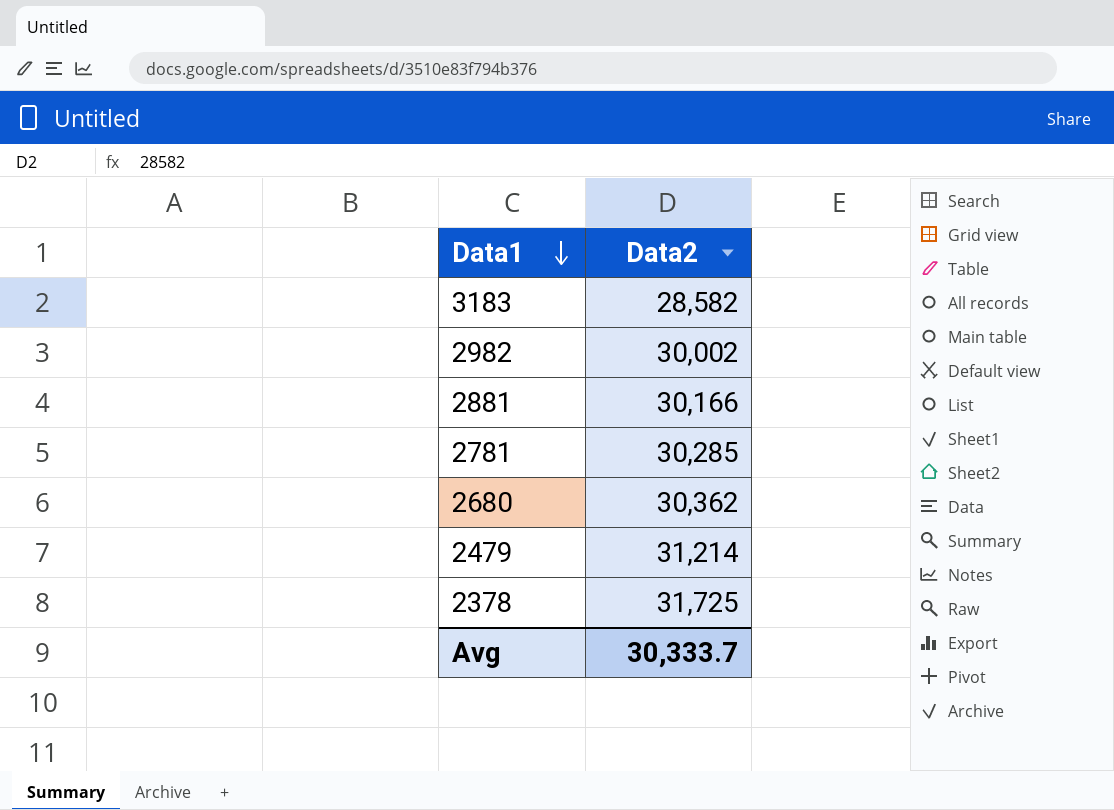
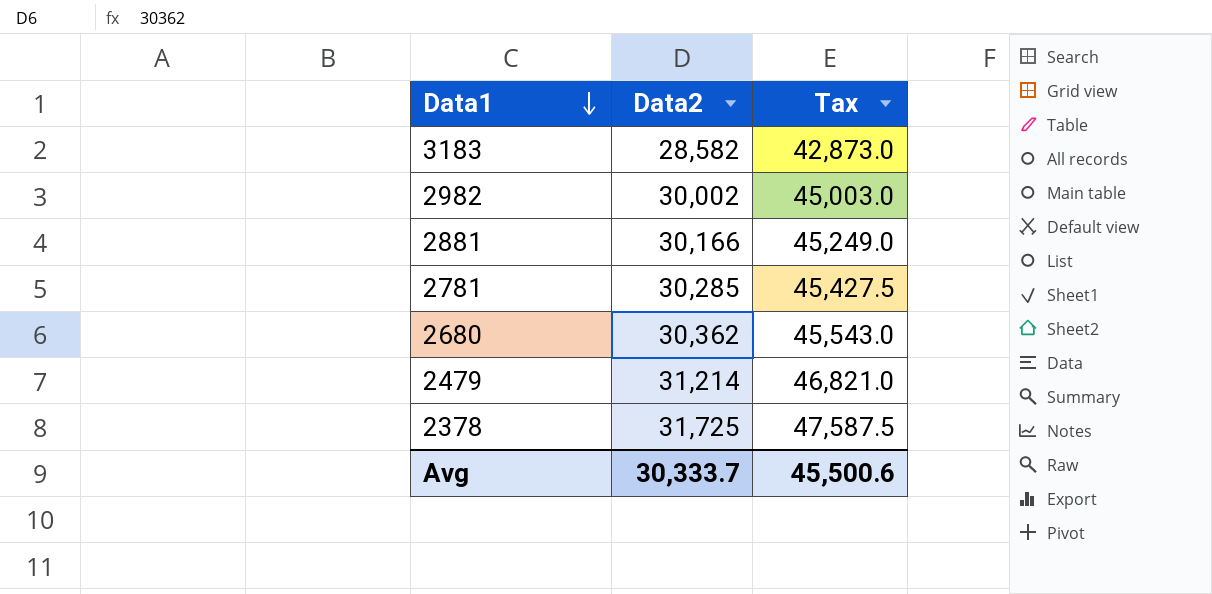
column Tax | formula: none -> [Data2] * 1.5

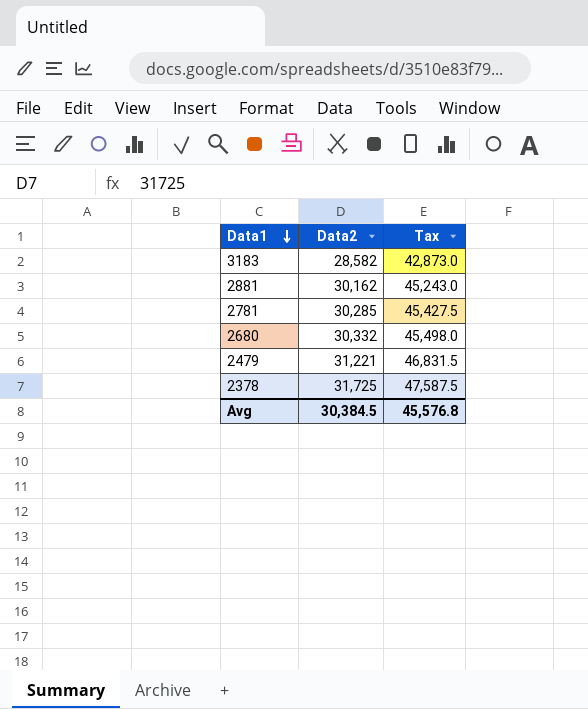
row 2982: 30,002 | 45,003.0 -> none
2881 | Data2: 30,166 -> 30,162
2881 | Tax: 45,249.0 -> 45,243.0
2680 | Data2: 30,362 -> 30,332
2680 | Tax: 45,543.0 -> 45,498.0
2479 | Data2: 31,214 -> 31,221
2479 | Tax: 46,821.0 -> 46,831.5
Avg | Data2: 30,333.7 -> 30,384.5
Avg | Tax: 45,500.6 -> 45,576.8

